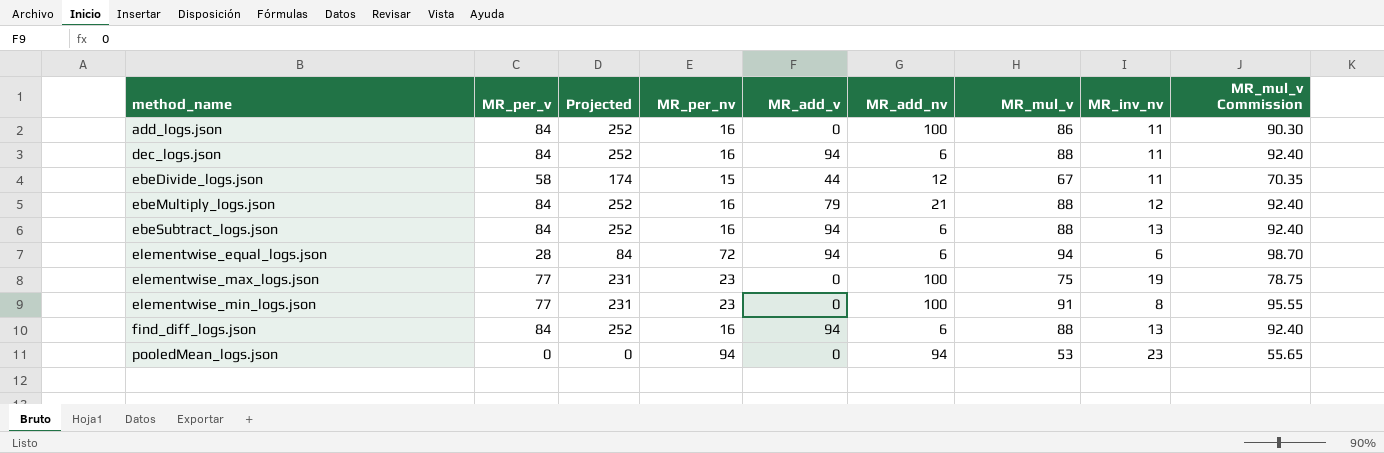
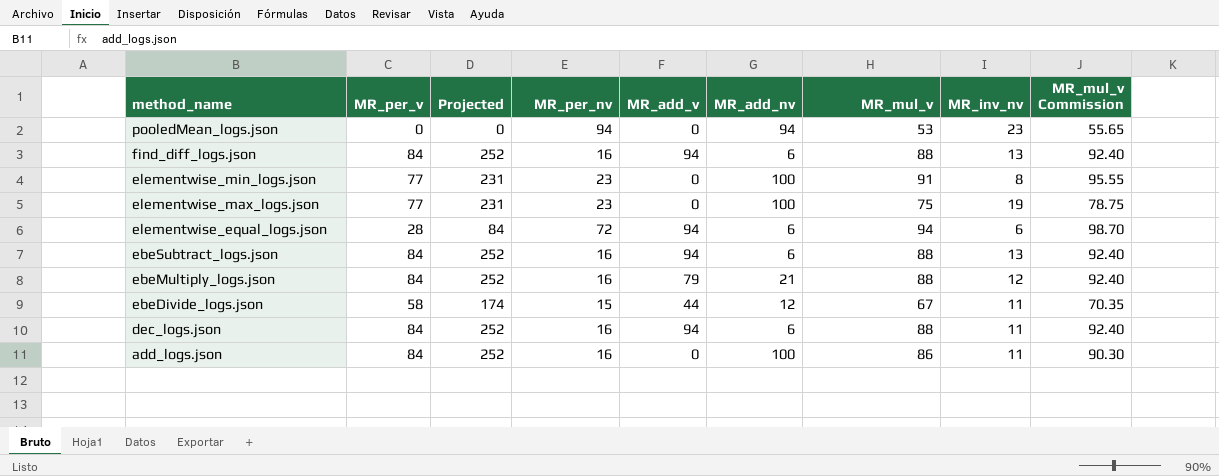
row order: method_name ascending -> method_name descending

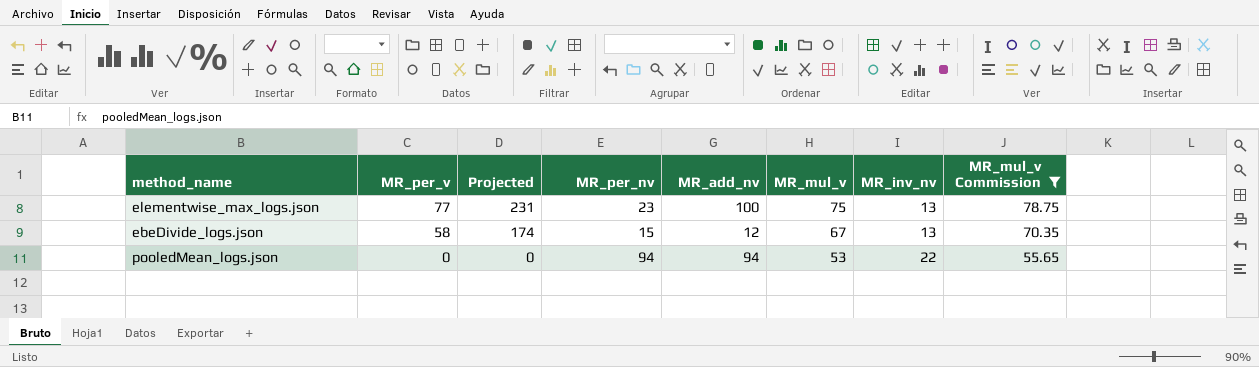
filter: none -> MR_mul_v Commission <= 78.75
row order: method_name descending -> MR_per_v descending
column MR_add_v | position: 5 -> none
elementwise_max_logs.json | MR_inv_nv: 19 -> 13
ebeDivide_logs.json | MR_inv_nv: 11 -> 13
pooledMean_logs.json | MR_inv_nv: 23 -> 22

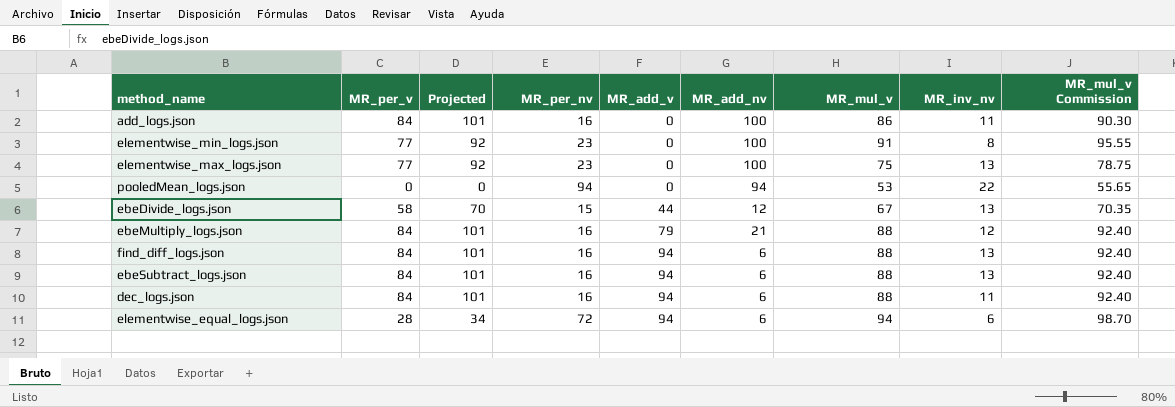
filter: MR_mul_v Commission <= 78.75 -> none
row order: MR_per_v descending -> MR_add_v ascending
column Projected | formula: [MR_per_v] * 3 -> [MR_per_v] * 1.2
column MR_add_v | position: none -> 5

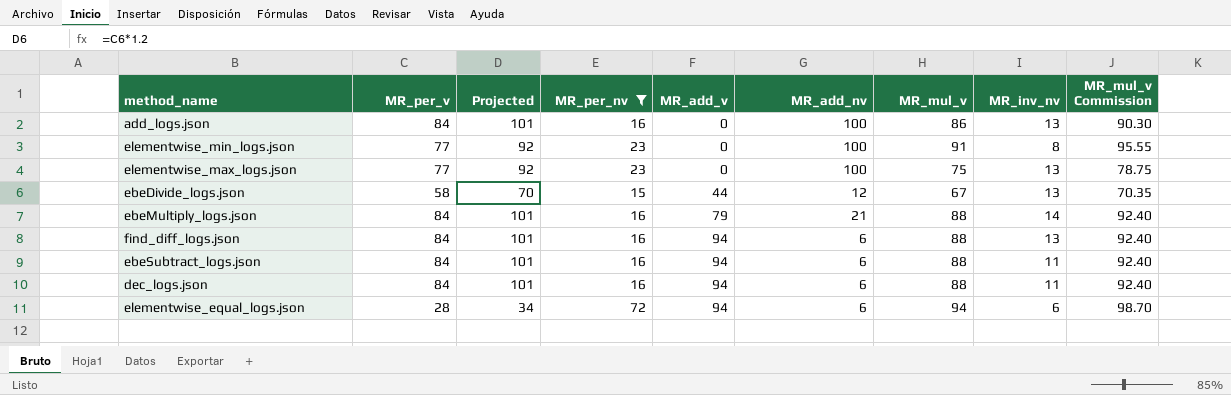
filter: none -> MR_per_nv != 94
add_logs.json | MR_inv_nv: 11 -> 13
ebeMultiply_logs.json | MR_inv_nv: 12 -> 14
ebeSubtract_logs.json | MR_inv_nv: 13 -> 11

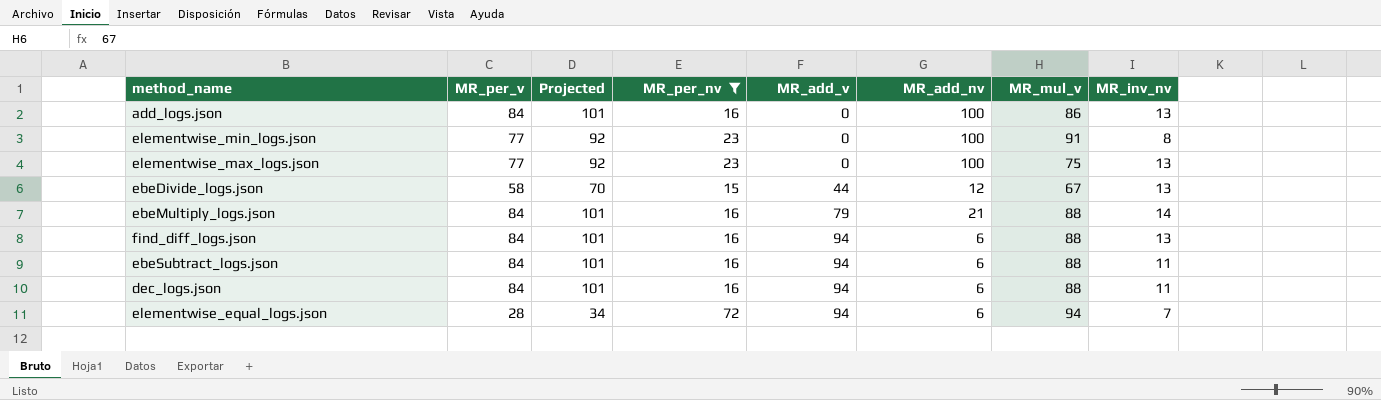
column MR_mul_v Commission | formula: [MR_mul_v] * 1.05 -> none
elementwise_equal_logs.json | MR_inv_nv: 6 -> 7

